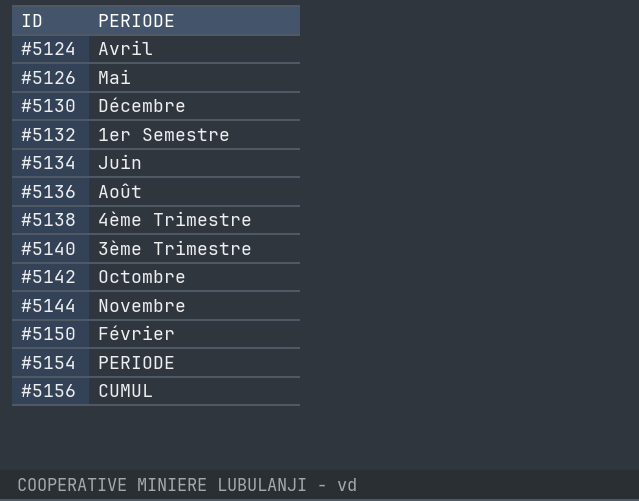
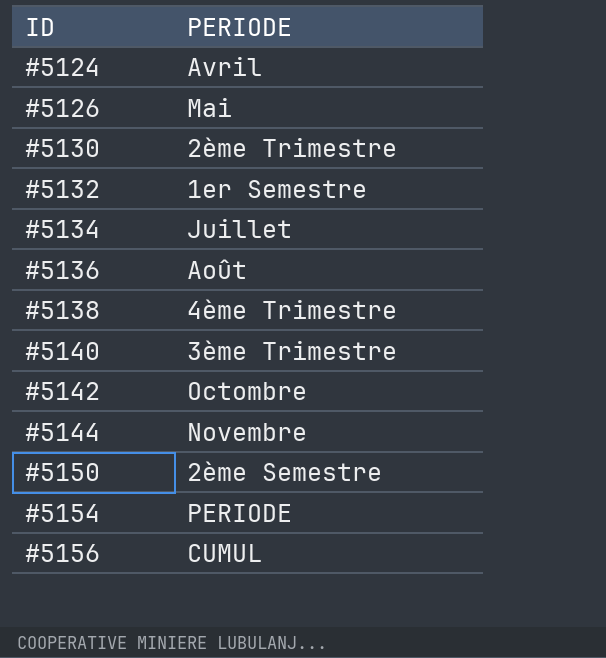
#5130 | PERIODE: Décembre -> 2ème Trimestre
#5134 | PERIODE: Juin -> Juillet
#5150 | PERIODE: Février -> 2ème Semestre

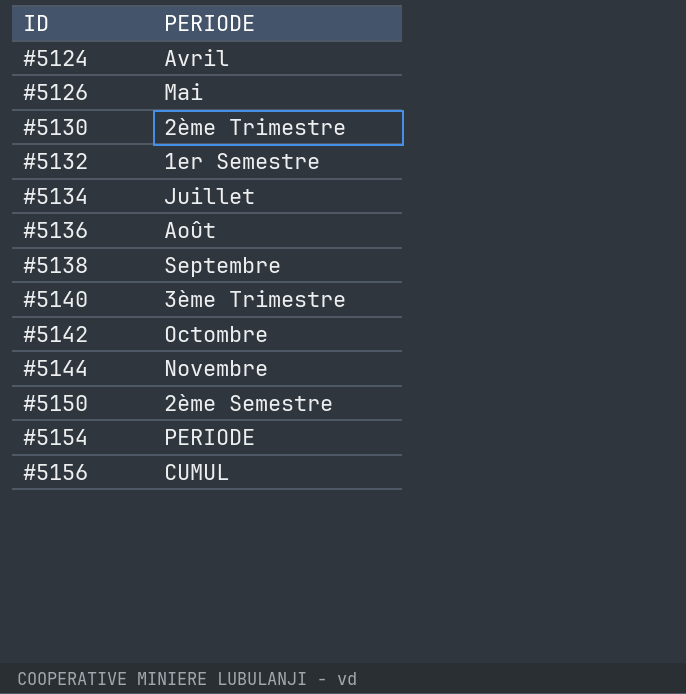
#5138 | PERIODE: 4ème Trimestre -> Septembre

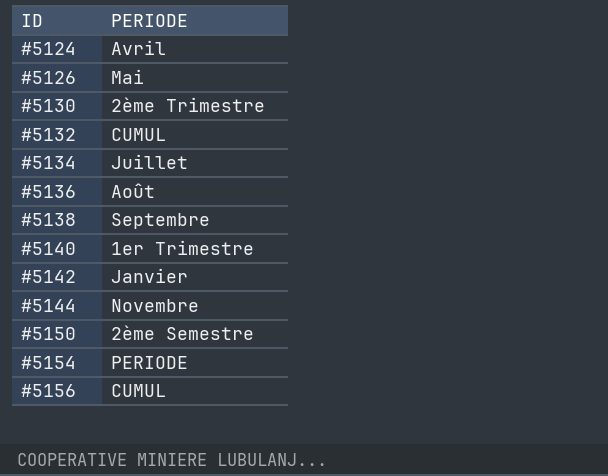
#5132 | PERIODE: 1er Semestre -> CUMUL
#5140 | PERIODE: 3ème Trimestre -> 1er Trimestre
#5142 | PERIODE: Octombre -> Janvier

